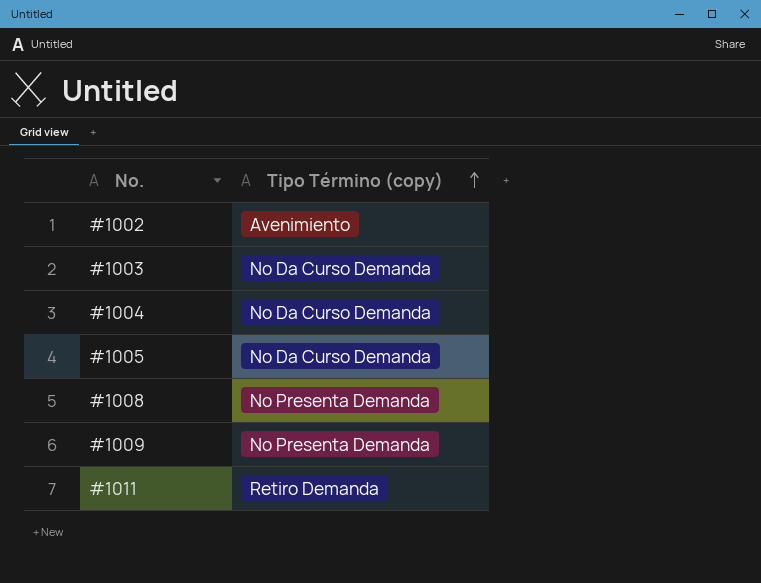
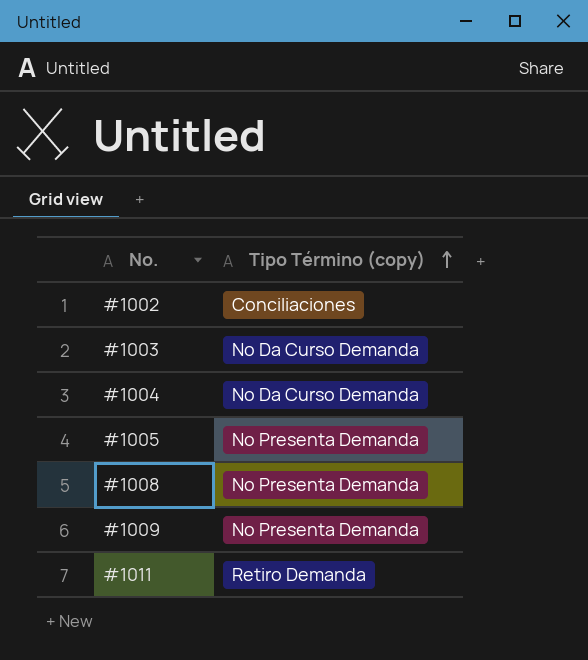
#1002 | Tipo Término (copy): Avenimiento -> Conciliaciones
#1005 | Tipo Término (copy): No Da Curso Demanda -> No Presenta Demanda

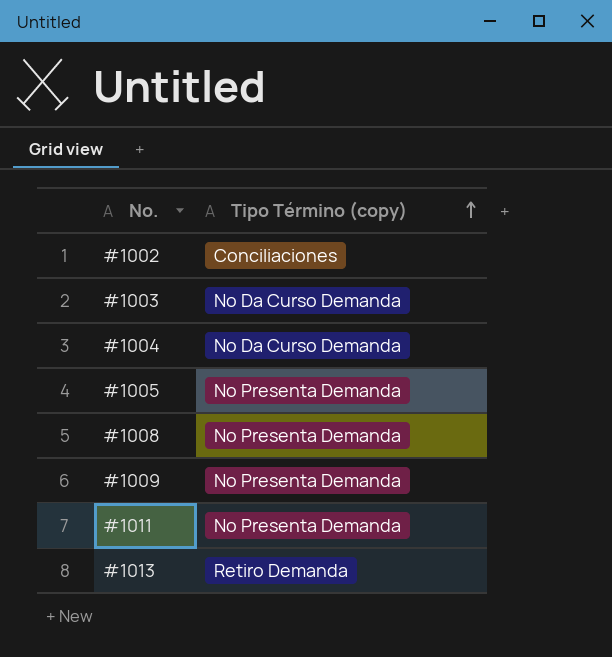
#1011 | Tipo Término (copy): Retiro Demanda -> No Presenta Demanda
row #1013: none -> Retiro Demanda

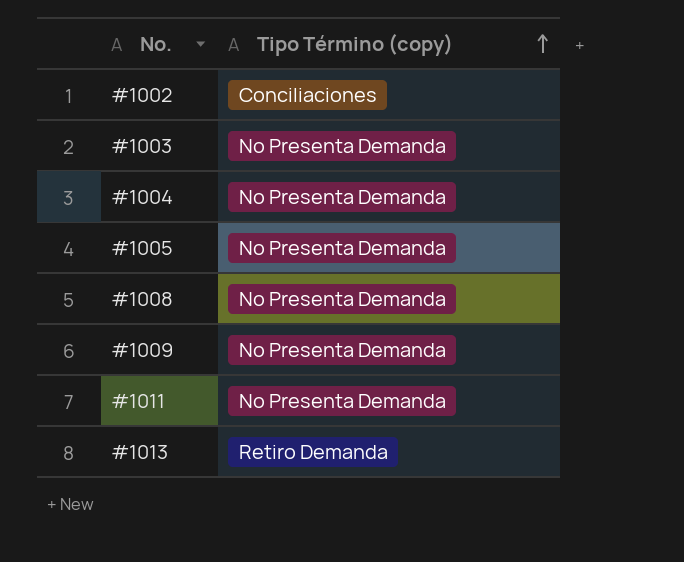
#1003 | Tipo Término (copy): No Da Curso Demanda -> No Presenta Demanda
#1004 | Tipo Término (copy): No Da Curso Demanda -> No Presenta Demanda

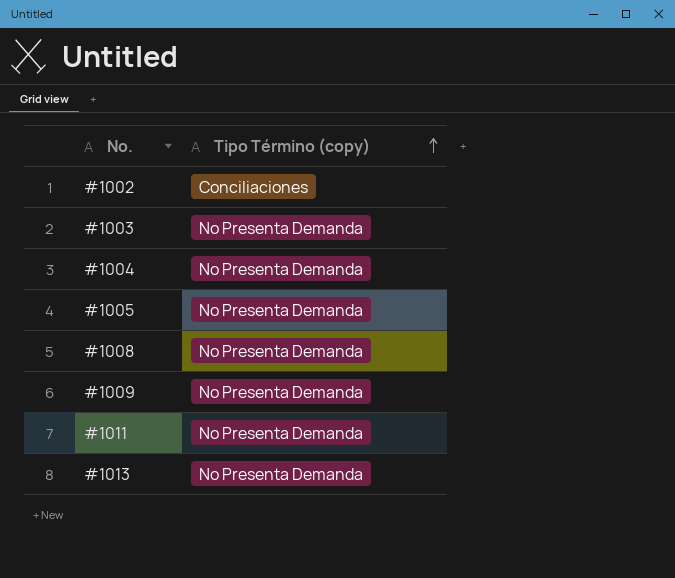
#1013 | Tipo Término (copy): Retiro Demanda -> No Presenta Demanda

